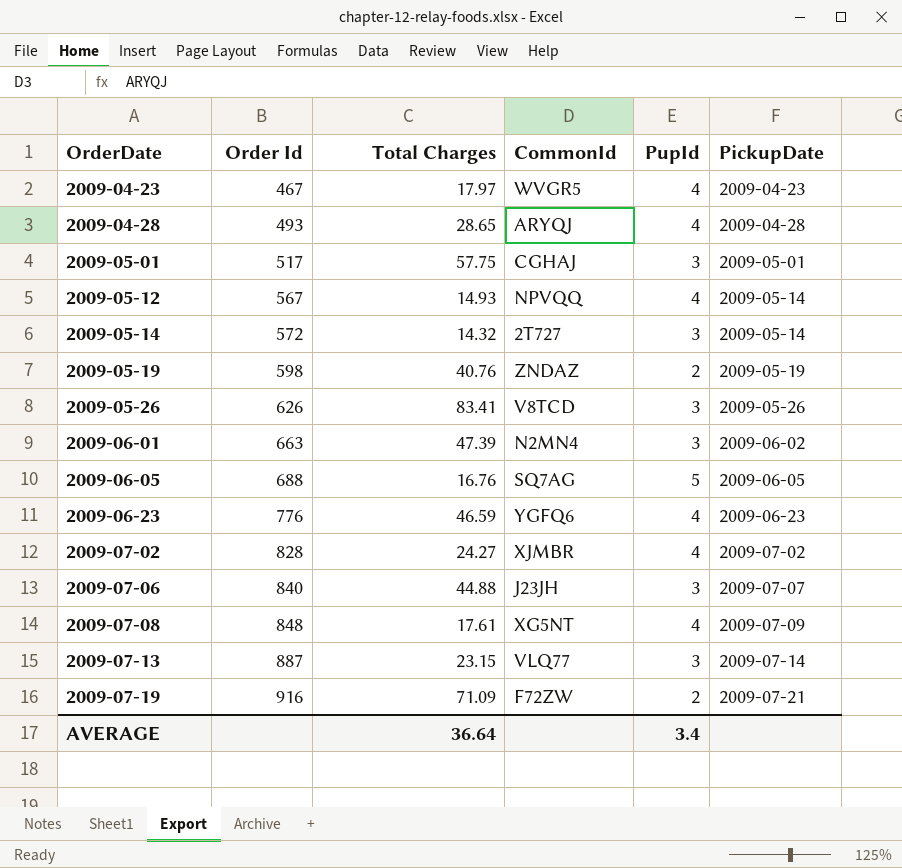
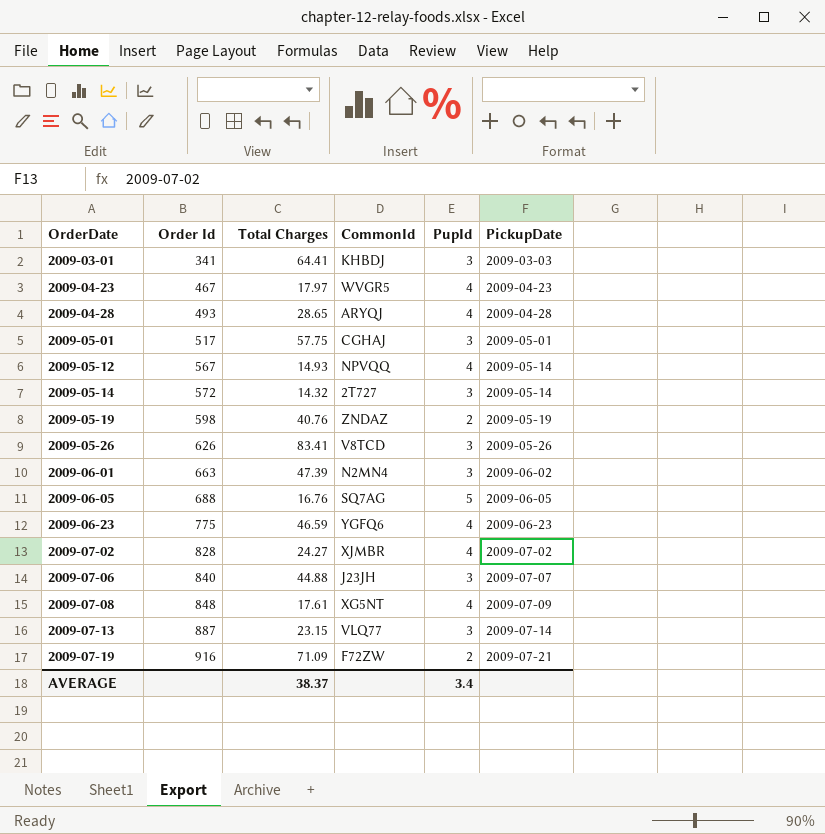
row 2009-03-01: none -> 341 | 64.41 | KHBDJ | 3 | 2009-03-03
2009-06-23 | Order Id: 776 -> 775
AVERAGE | Total Charges: 36.64 -> 38.37

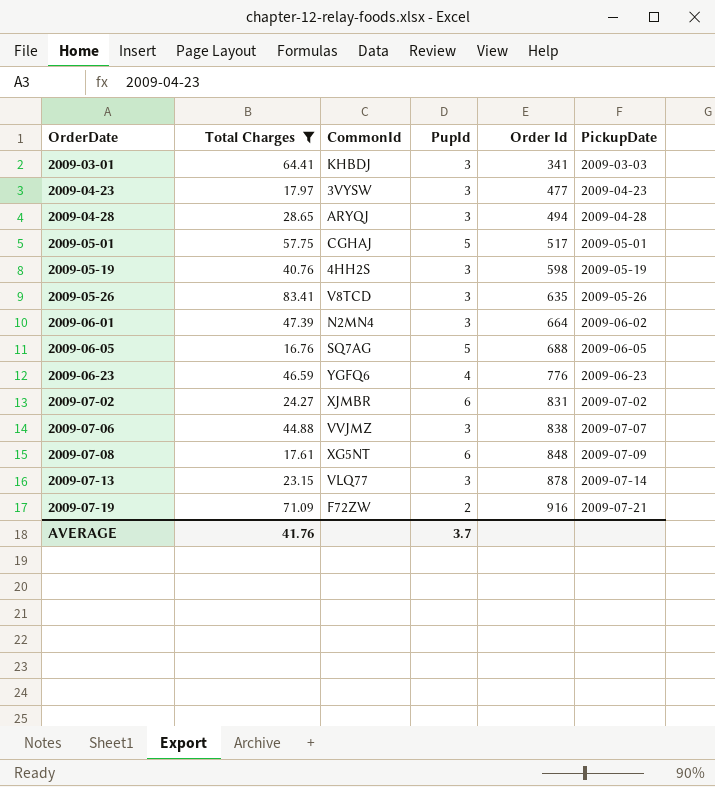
filter: none -> Total Charges >= 16.76
column Order Id | position: 2 -> 5
2009-04-23 | CommonId: WVGR5 -> 3VYSW
2009-04-23 | PupId: 4 -> 3
2009-04-23 | Order Id: 467 -> 477
2009-04-28 | PupId: 4 -> 3
2009-04-28 | Order Id: 493 -> 494
2009-05-01 | PupId: 3 -> 5
2009-05-19 | CommonId: ZNDAZ -> 4HH2S
2009-05-19 | PupId: 2 -> 3
2009-05-26 | Order Id: 626 -> 635
2009-06-01 | Order Id: 663 -> 664
2009-06-23 | Order Id: 775 -> 776
2009-07-02 | PupId: 4 -> 6
2009-07-02 | Order Id: 828 -> 831
2009-07-06 | CommonId: J23JH -> VVJMZ
2009-07-06 | Order Id: 840 -> 838
2009-07-08 | PupId: 4 -> 6
2009-07-13 | Order Id: 887 -> 878
AVERAGE | Total Charges: 38.37 -> 41.76
AVERAGE | PupId: 3.4 -> 3.7

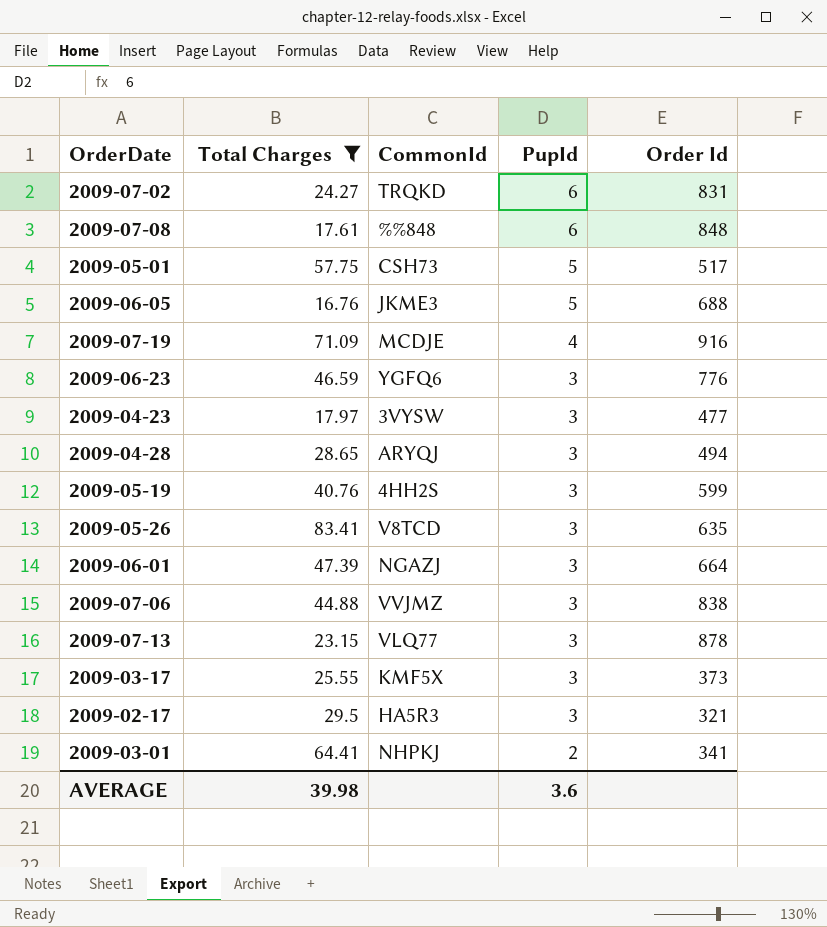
row order: OrderDate ascending -> PupId descending
column PickupDate | position: 6 -> none
2009-07-02 | CommonId: XJMBR -> TRQKD
2009-07-08 | CommonId: XG5NT -> %%848
2009-05-01 | CommonId: CGHAJ -> CSH73
2009-06-05 | CommonId: SQ7AG -> JKME3
2009-07-19 | CommonId: F72ZW -> MCDJE
2009-07-19 | PupId: 2 -> 4
2009-06-23 | PupId: 4 -> 3
2009-05-19 | Order Id: 598 -> 599
2009-06-01 | CommonId: N2MN4 -> NGAZJ
row 2009-03-17: none -> 25.55 | KMF5X | 3 | 373
row 2009-02-17: none -> 29.5 | HA5R3 | 3 | 321
2009-03-01 | CommonId: KHBDJ -> NHPKJ
2009-03-01 | PupId: 3 -> 2
AVERAGE | Total Charges: 41.76 -> 39.98
AVERAGE | PupId: 3.7 -> 3.6

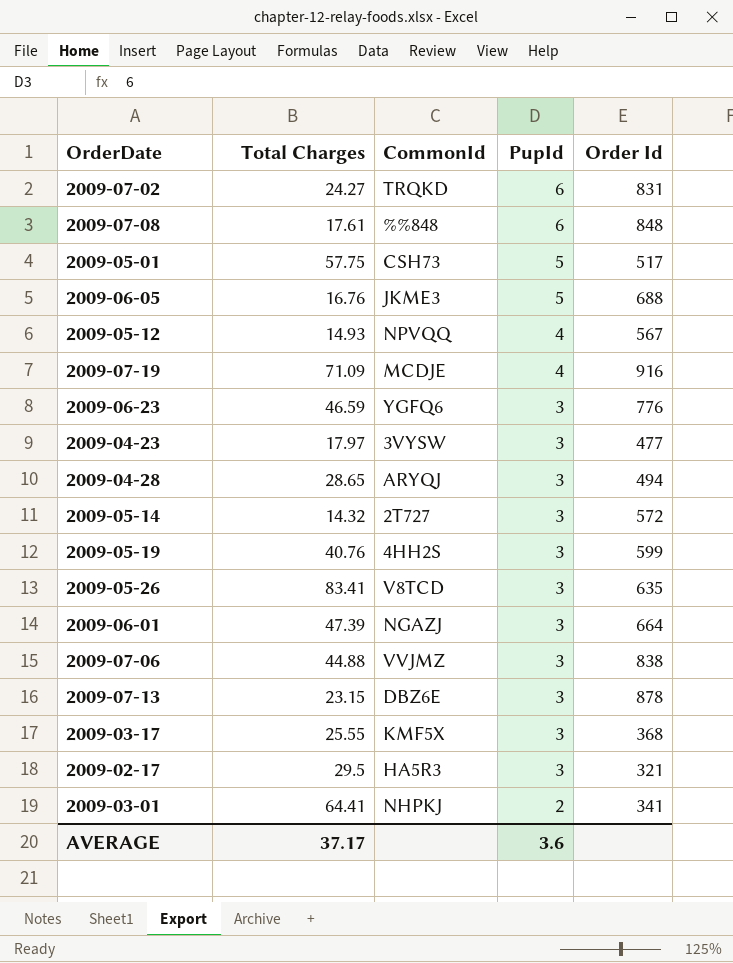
filter: Total Charges >= 16.76 -> none
2009-07-13 | CommonId: VLQ77 -> DBZ6E
2009-03-17 | Order Id: 373 -> 368
AVERAGE | Total Charges: 39.98 -> 37.17

